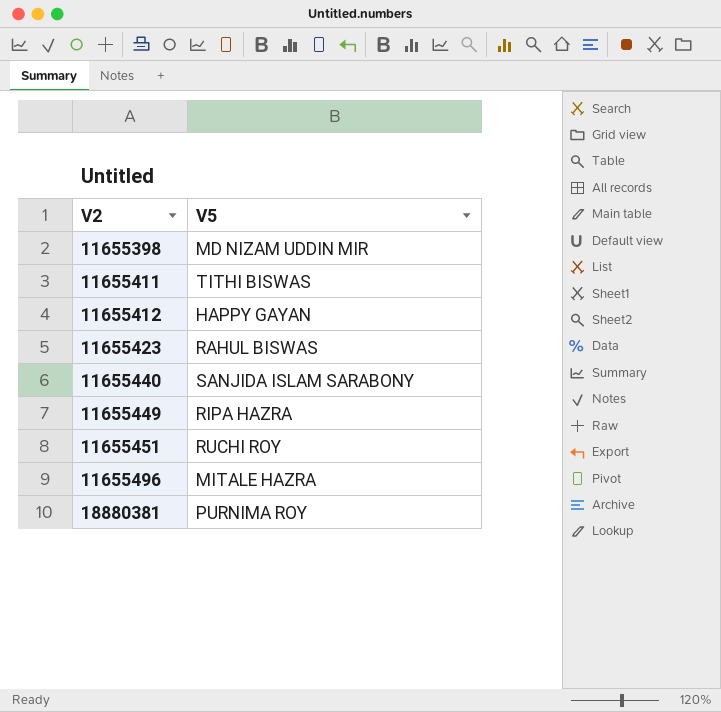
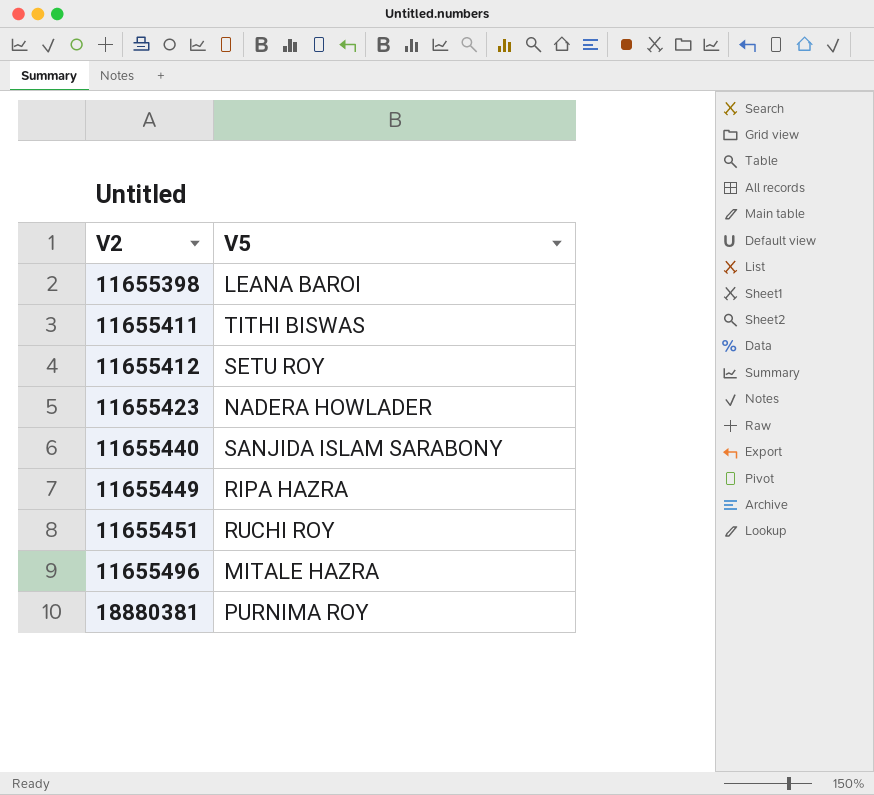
11655398 | V5: MD NIZAM UDDIN MIR -> LEANA BAROI
11655412 | V5: HAPPY GAYAN -> SETU ROY
11655423 | V5: RAHUL BISWAS -> NADERA HOWLADER

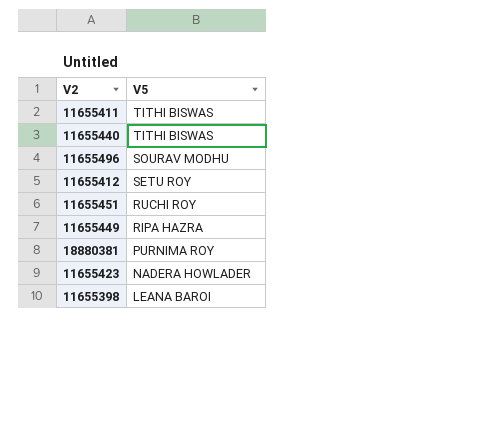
row order: V2 ascending -> V5 descending
11655440 | V5: SANJIDA ISLAM SARABONY -> TITHI BISWAS
11655496 | V5: MITALE HAZRA -> SOURAV MODHU

